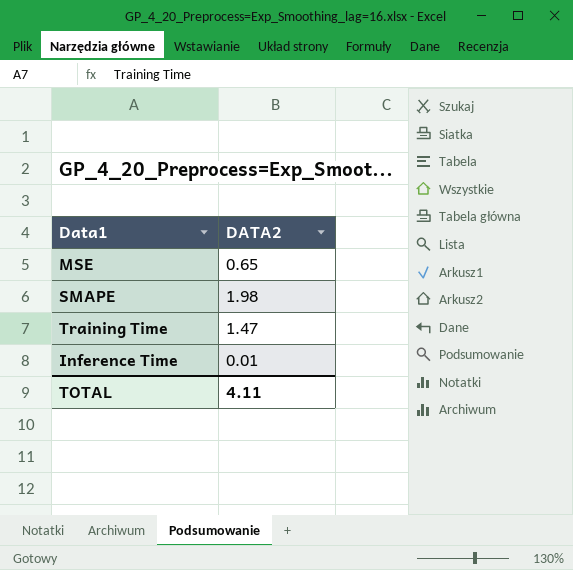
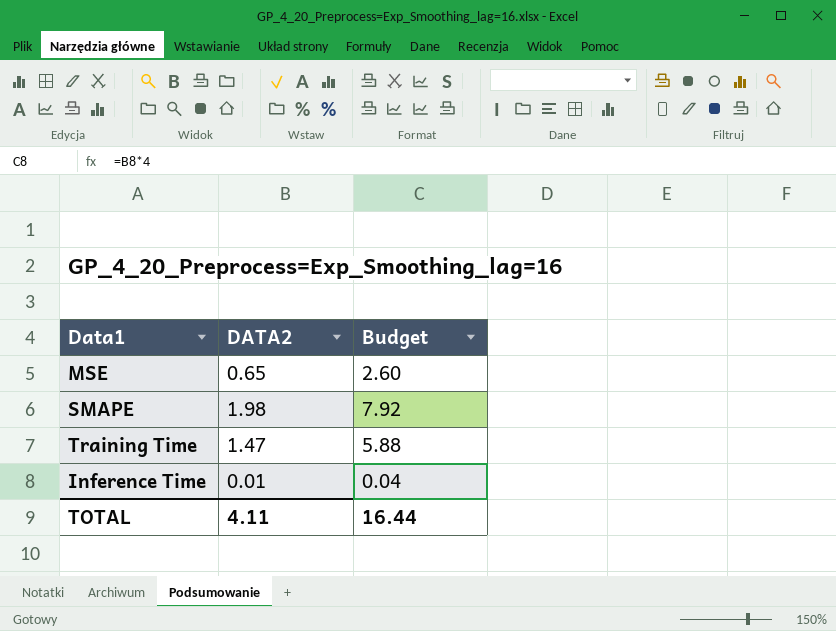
column Budget | formula: none -> [DATA2] * 4

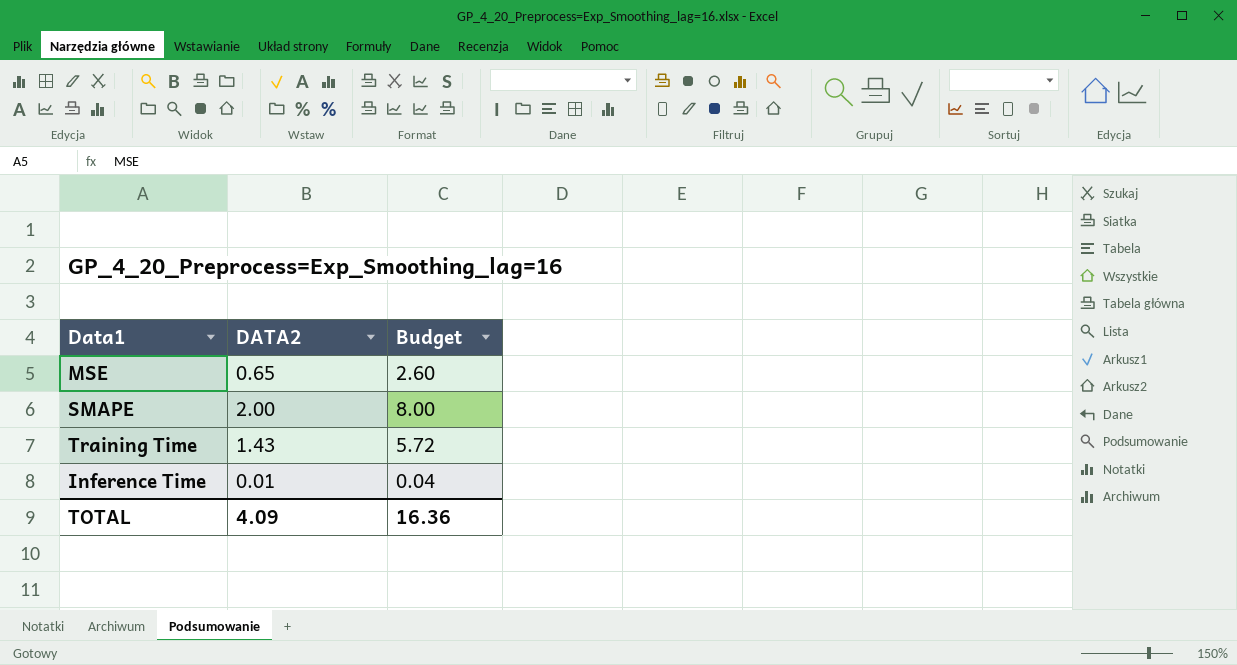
SMAPE | DATA2: 1.98 -> 2.00
SMAPE | Budget: 7.92 -> 8.00
Training Time | DATA2: 1.47 -> 1.43
Training Time | Budget: 5.88 -> 5.72
TOTAL | DATA2: 4.11 -> 4.09
TOTAL | Budget: 16.44 -> 16.36

